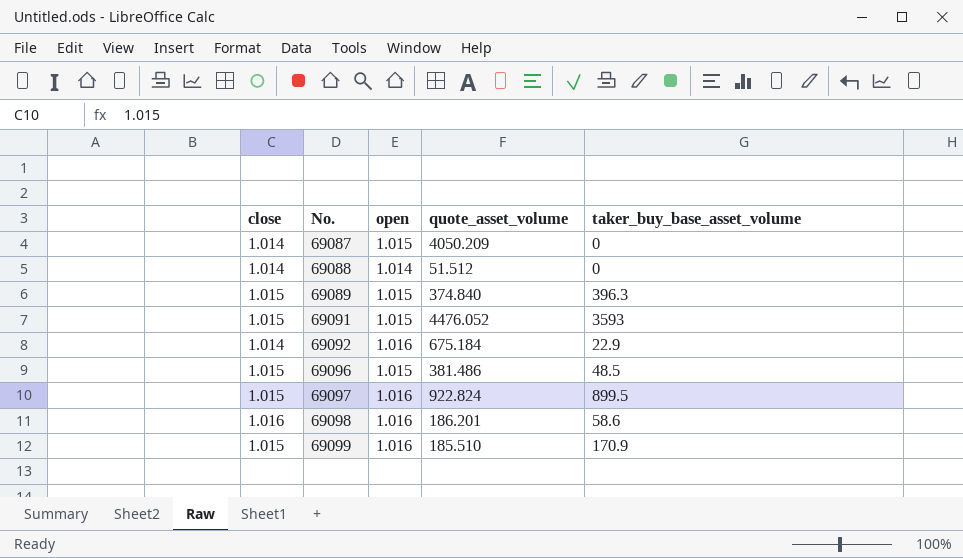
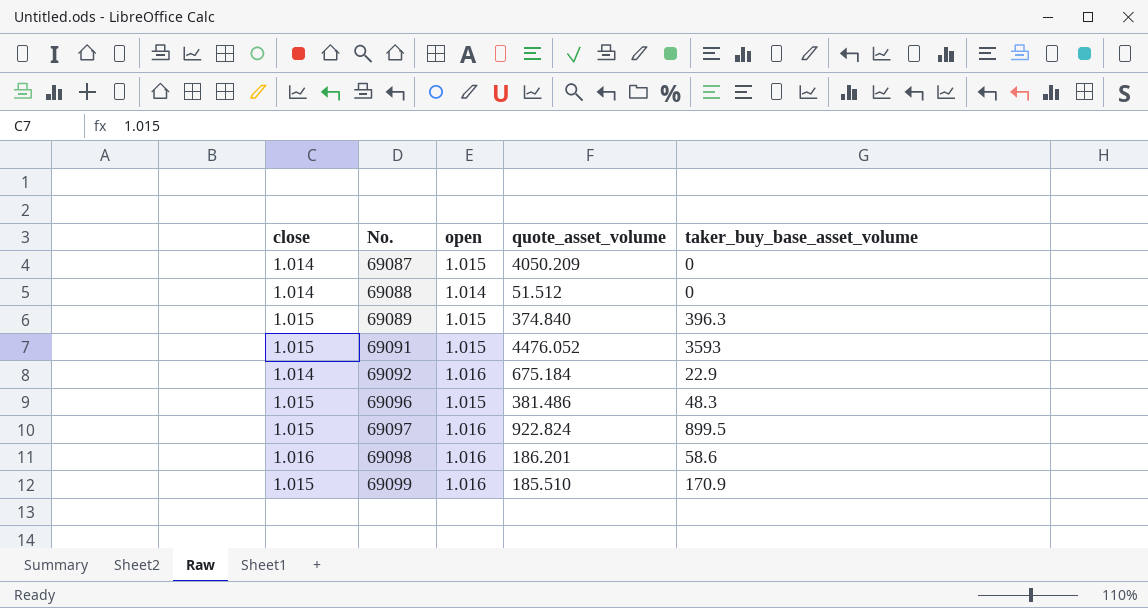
69096 | taker_buy_base_asset_volume: 48.5 -> 48.3

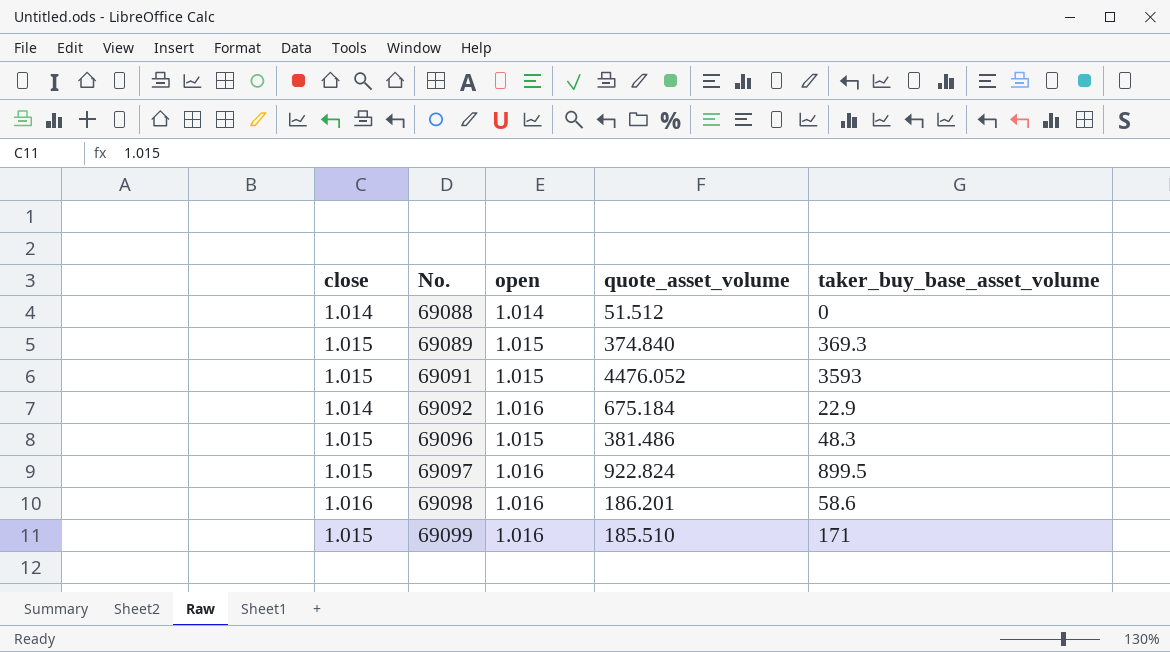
row 69087: 1.014 | 1.015 | 4050.209 | 0 -> none
69089 | taker_buy_base_asset_volume: 396.3 -> 369.3
69099 | taker_buy_base_asset_volume: 170.9 -> 171

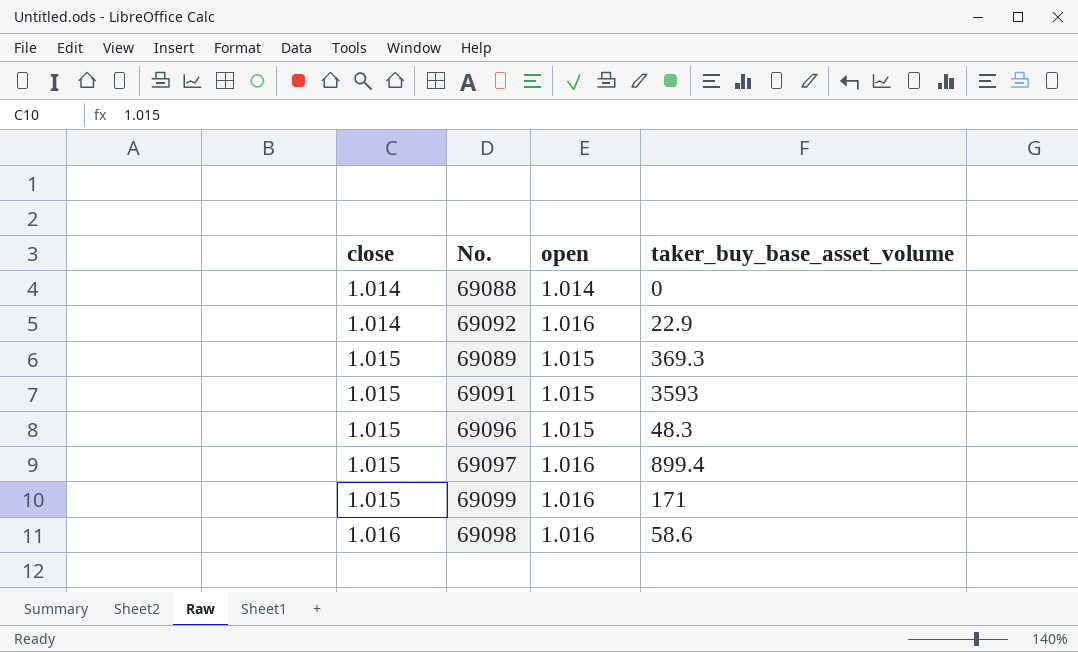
row order: No. ascending -> close ascending
column quote_asset_volume | position: 4 -> none
69097 | taker_buy_base_asset_volume: 899.5 -> 899.4

